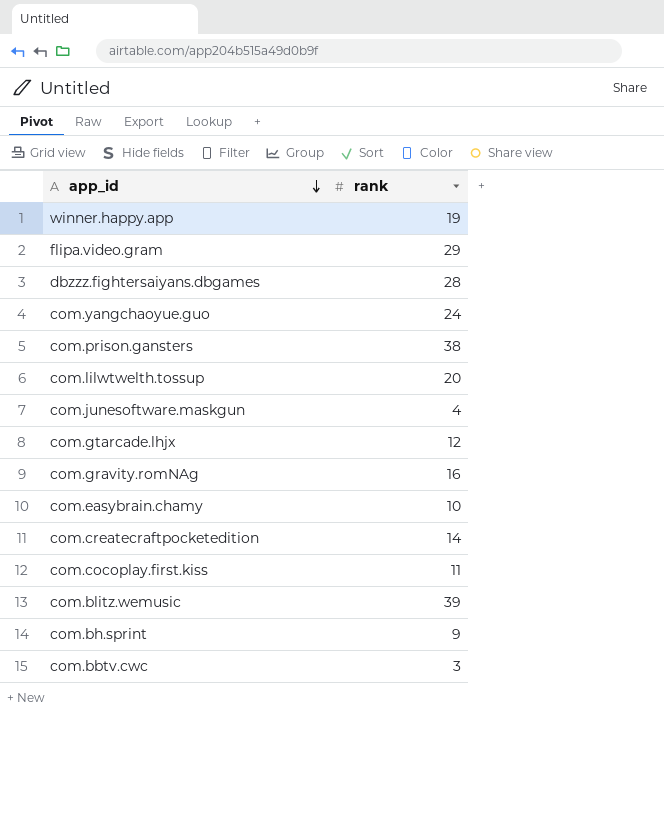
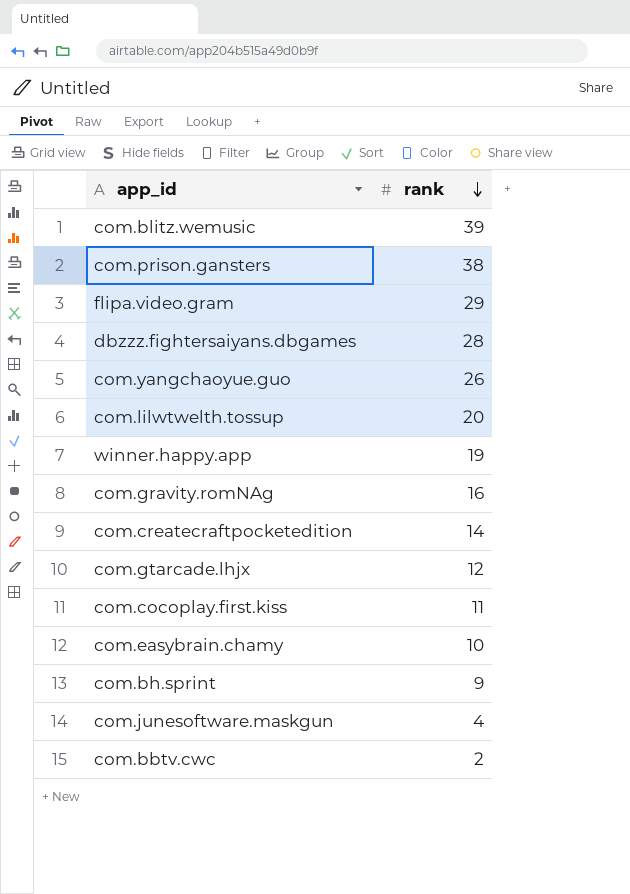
row order: app_id descending -> rank descending
com.yangchaoyue.guo | rank: 24 -> 26
com.bbtv.cwc | rank: 3 -> 2

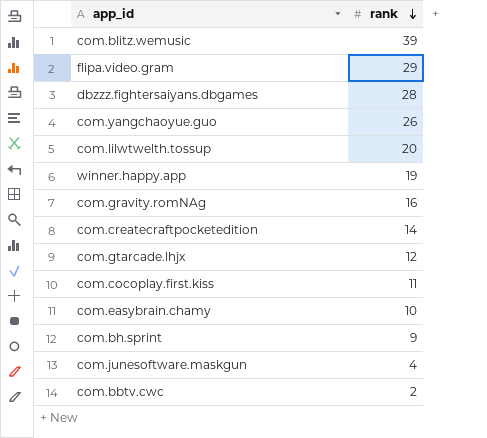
row com.prison.gansters: 38 -> none

